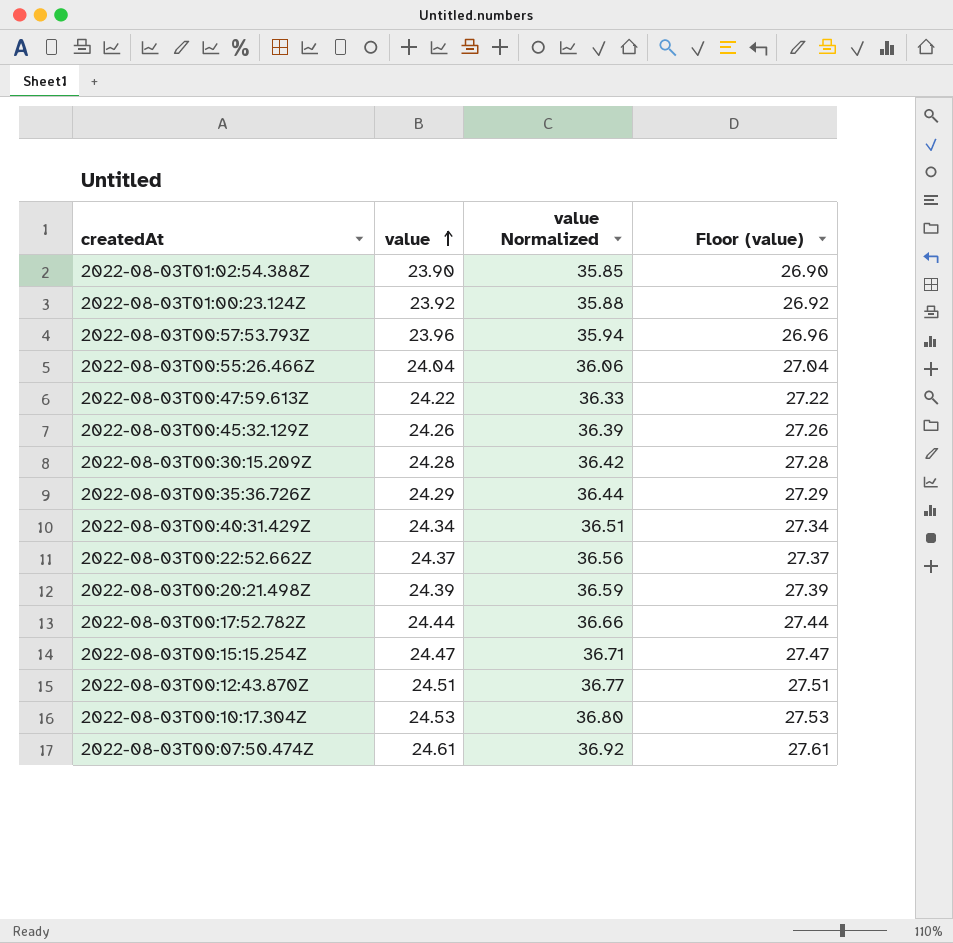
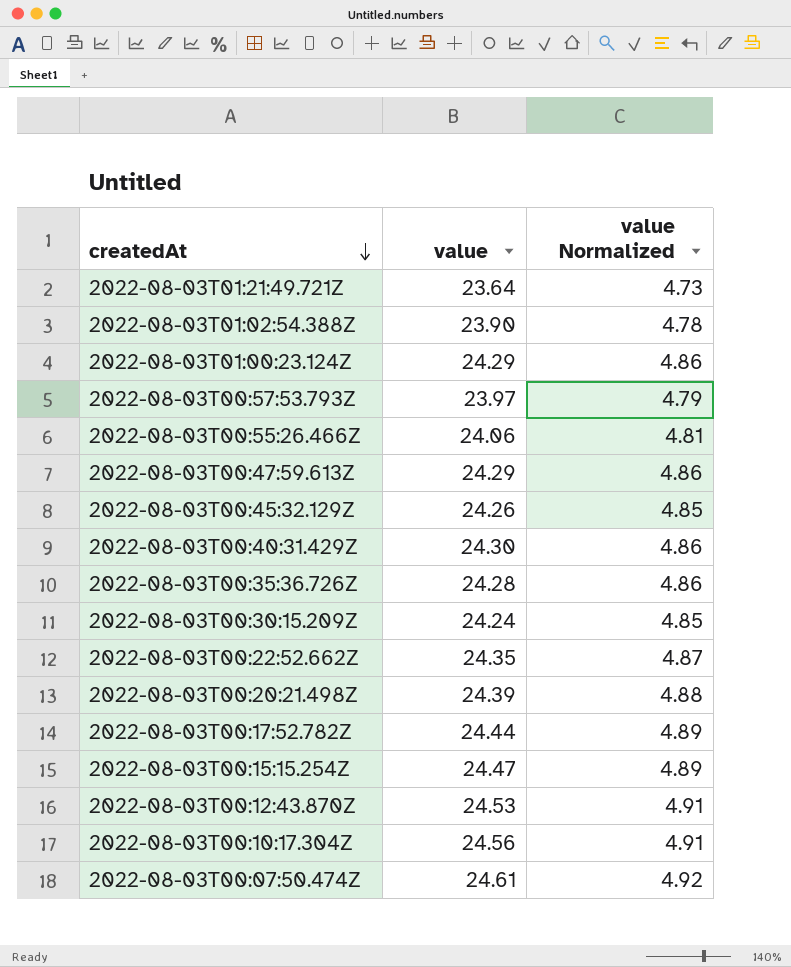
row order: value ascending -> createdAt descending
column Floor (value) | formula: [value] + 3 -> none
column value Normalized | formula: [value] * 1.5 -> [value] * 0.2
row 2022-08-03T01:21:49.721Z: none -> 23.64 | 4.73
2022-08-03T01:00:23.124Z | value: 23.92 -> 24.29
2022-08-03T00:57:53.793Z | value: 23.96 -> 23.97
2022-08-03T00:55:26.466Z | value: 24.04 -> 24.06
2022-08-03T00:47:59.613Z | value: 24.22 -> 24.29
2022-08-03T00:40:31.429Z | value: 24.34 -> 24.30
2022-08-03T00:35:36.726Z | value: 24.29 -> 24.28
2022-08-03T00:30:15.209Z | value: 24.28 -> 24.24
2022-08-03T00:22:52.662Z | value: 24.37 -> 24.35
2022-08-03T00:12:43.870Z | value: 24.51 -> 24.53
2022-08-03T00:10:17.304Z | value: 24.53 -> 24.56

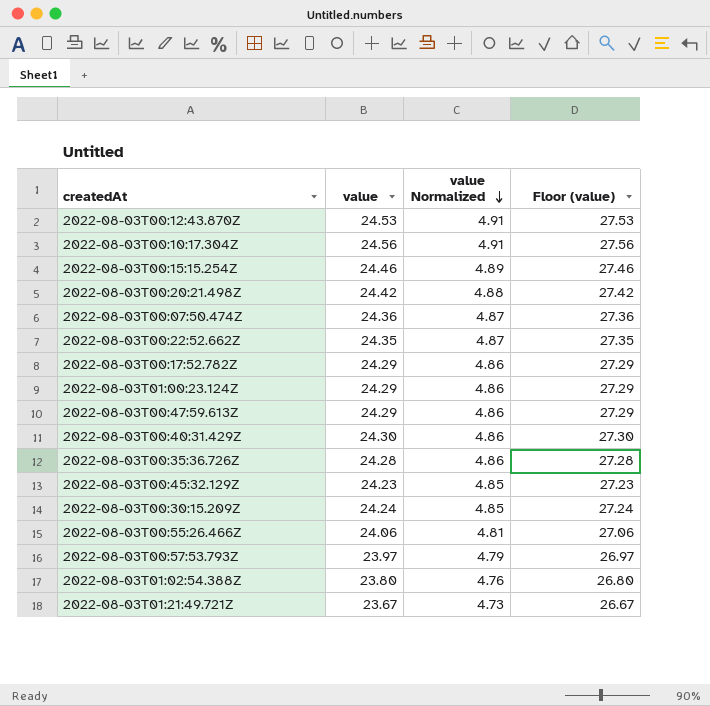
row order: createdAt descending -> value Normalized descending
column Floor (value) | formula: none -> [value] + 3
2022-08-03T00:15:15.254Z | value: 24.47 -> 24.46
2022-08-03T00:20:21.498Z | value: 24.39 -> 24.42
2022-08-03T00:07:50.474Z | value: 24.61 -> 24.36
2022-08-03T00:07:50.474Z | value Normalized: 4.92 -> 4.87
2022-08-03T00:17:52.782Z | value: 24.44 -> 24.29
2022-08-03T00:17:52.782Z | value Normalized: 4.89 -> 4.86
2022-08-03T00:45:32.129Z | value: 24.26 -> 24.23
2022-08-03T01:02:54.388Z | value: 23.90 -> 23.80
2022-08-03T01:02:54.388Z | value Normalized: 4.78 -> 4.76
2022-08-03T01:21:49.721Z | value: 23.64 -> 23.67

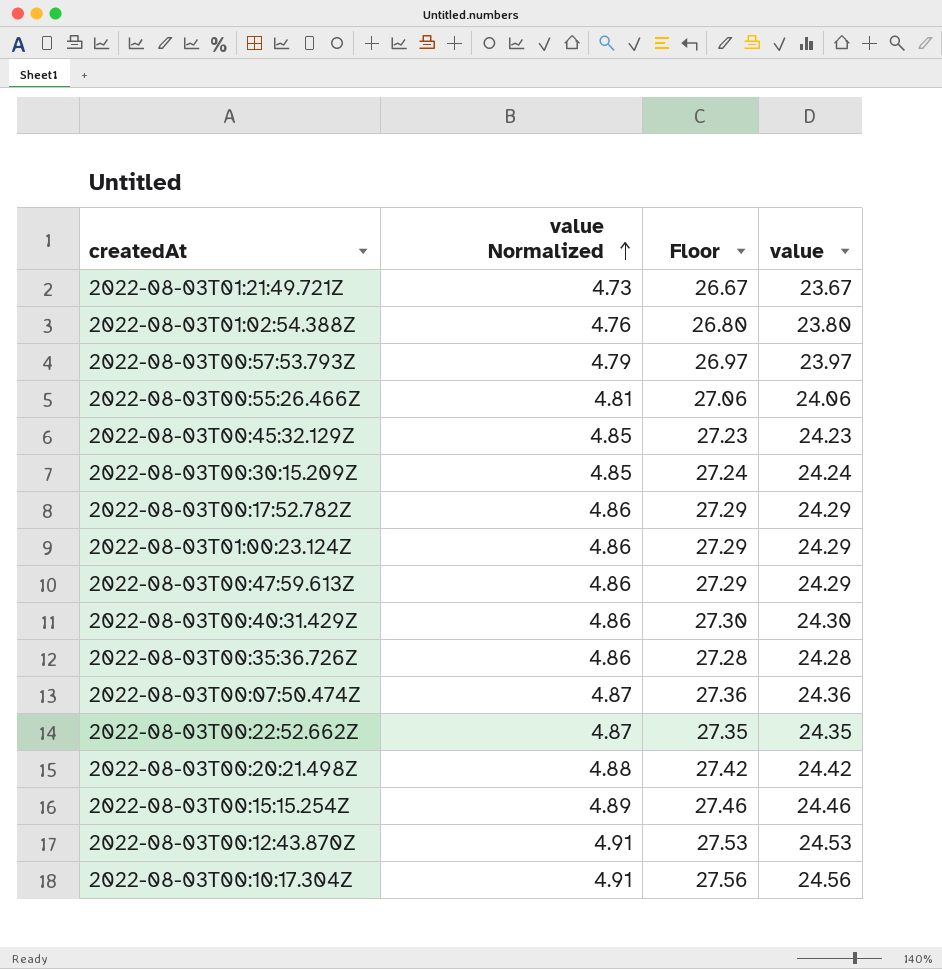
row order: value Normalized descending -> value Normalized ascending
column name: Floor (value) -> Floor
column value | position: 2 -> 4

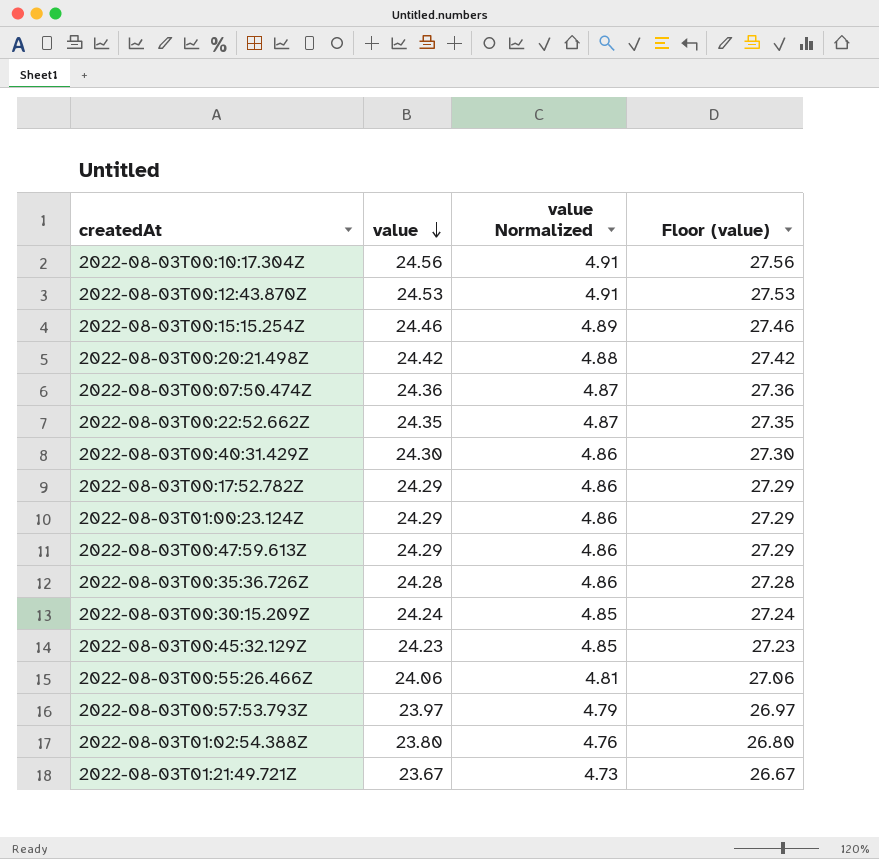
row order: value Normalized ascending -> value descending
column value | position: 4 -> 2
column name: Floor -> Floor (value)

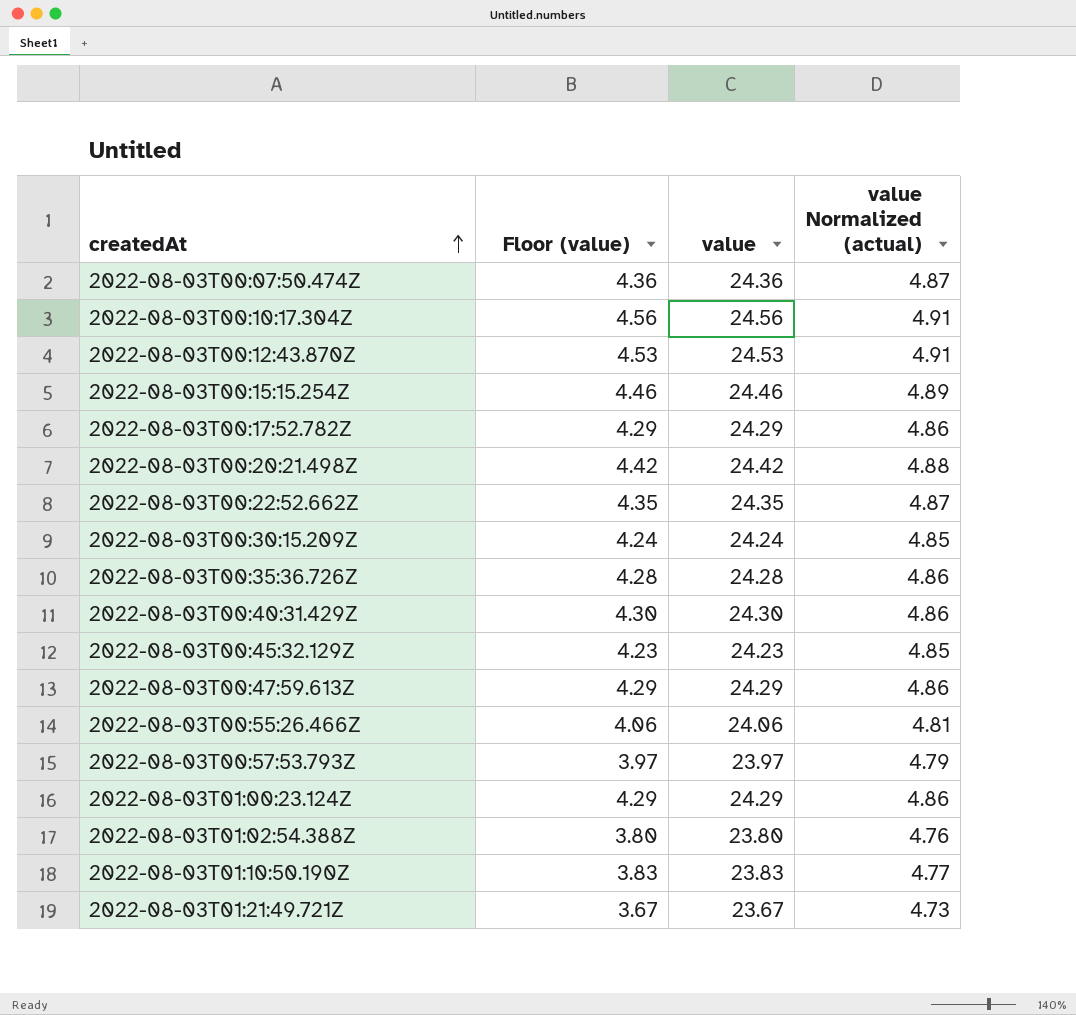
row order: value descending -> createdAt ascending
column Floor (value) | formula: [value] + 3 -> [value] - 20
column Floor (value) | position: 4 -> 2
column name: value Normalized -> value Normalized (actual)
row 2022-08-03T01:10:50.190Z: none -> 3.83 | 23.83 | 4.77

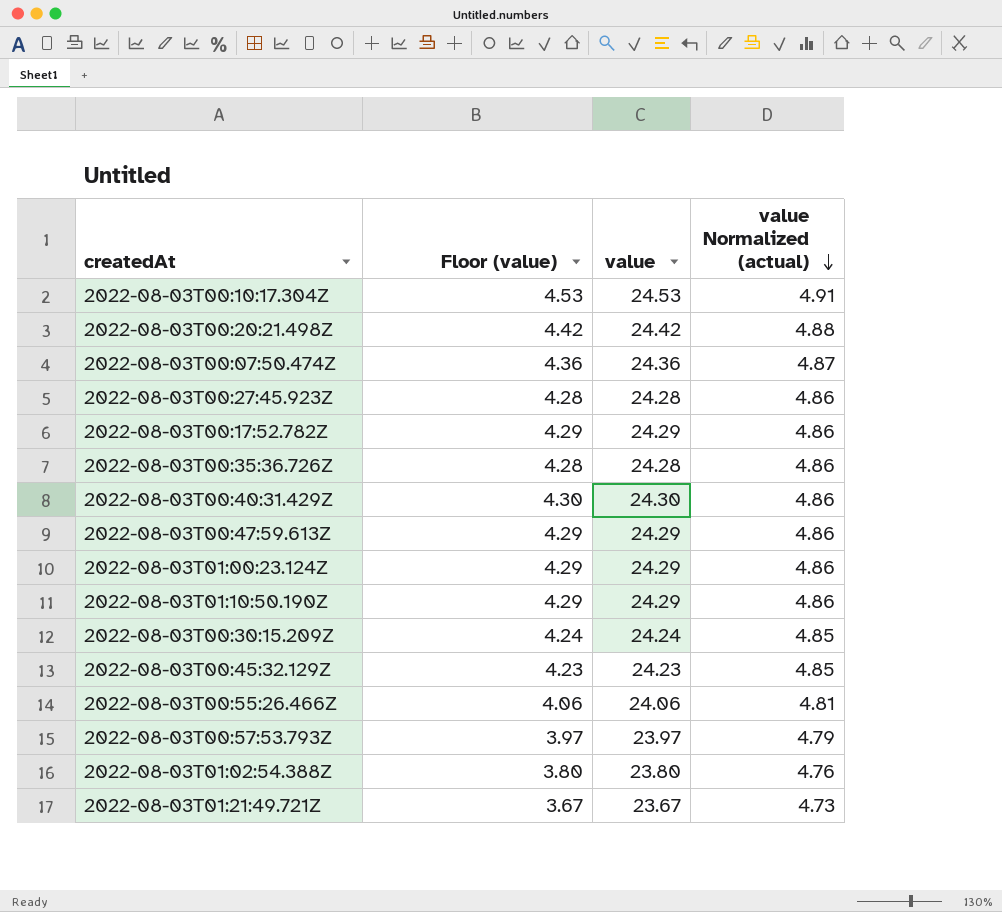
row order: createdAt ascending -> value Normalized (actual) descending
row 2022-08-03T00:12:43.870Z: 4.53 | 24.53 | 4.91 -> none
row 2022-08-03T00:15:15.254Z: 4.46 | 24.46 | 4.89 -> none
row 2022-08-03T00:22:52.662Z: 4.35 | 24.35 | 4.87 -> none
2022-08-03T00:10:17.304Z | Floor (value): 4.56 -> 4.53
2022-08-03T00:10:17.304Z | value: 24.56 -> 24.53
row 2022-08-03T00:27:45.923Z: none -> 4.28 | 24.28 | 4.86
2022-08-03T01:10:50.190Z | Floor (value): 3.83 -> 4.29
2022-08-03T01:10:50.190Z | value: 23.83 -> 24.29
2022-08-03T01:10:50.190Z | value Normalized (actual): 4.77 -> 4.86

